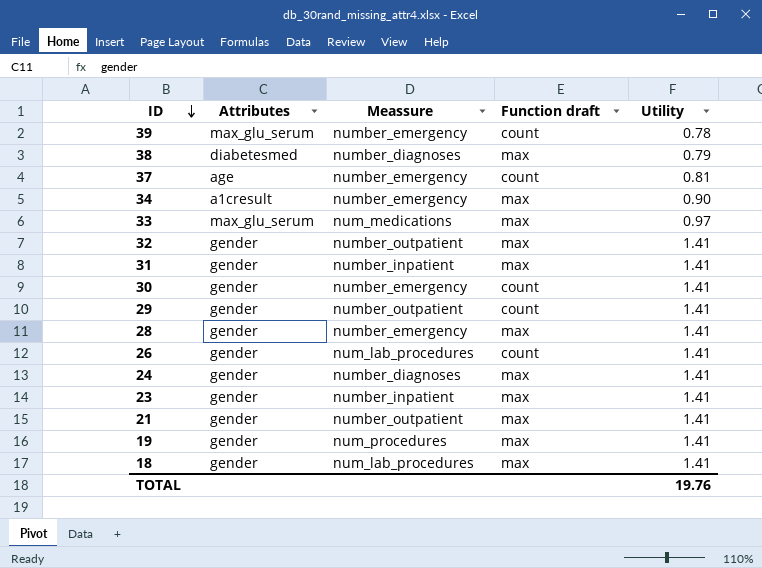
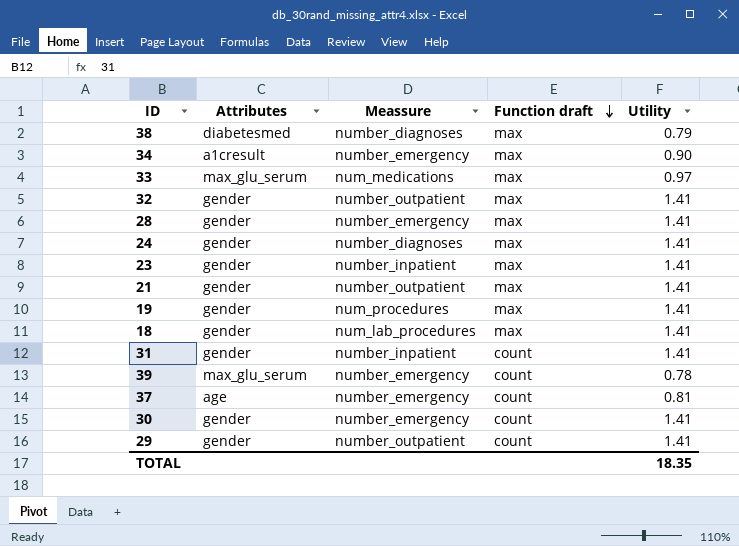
row order: ID descending -> Function draft descending
row 26: gender | num_lab_procedures | count | 1.41 -> none
31 | Function draft: max -> count
TOTAL | Utility: 19.76 -> 18.35

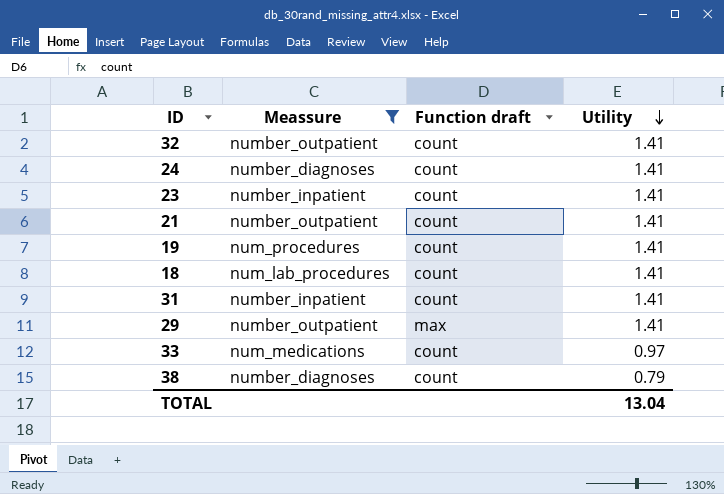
filter: none -> Meassure != number_emergency
row order: Function draft descending -> Utility descending
column Attributes | position: 2 -> none
32 | Function draft: max -> count
24 | Function draft: max -> count
23 | Function draft: max -> count
21 | Function draft: max -> count
19 | Function draft: max -> count
18 | Function draft: max -> count
29 | Function draft: count -> max
33 | Function draft: max -> count
38 | Function draft: max -> count
TOTAL | Utility: 18.35 -> 13.04

